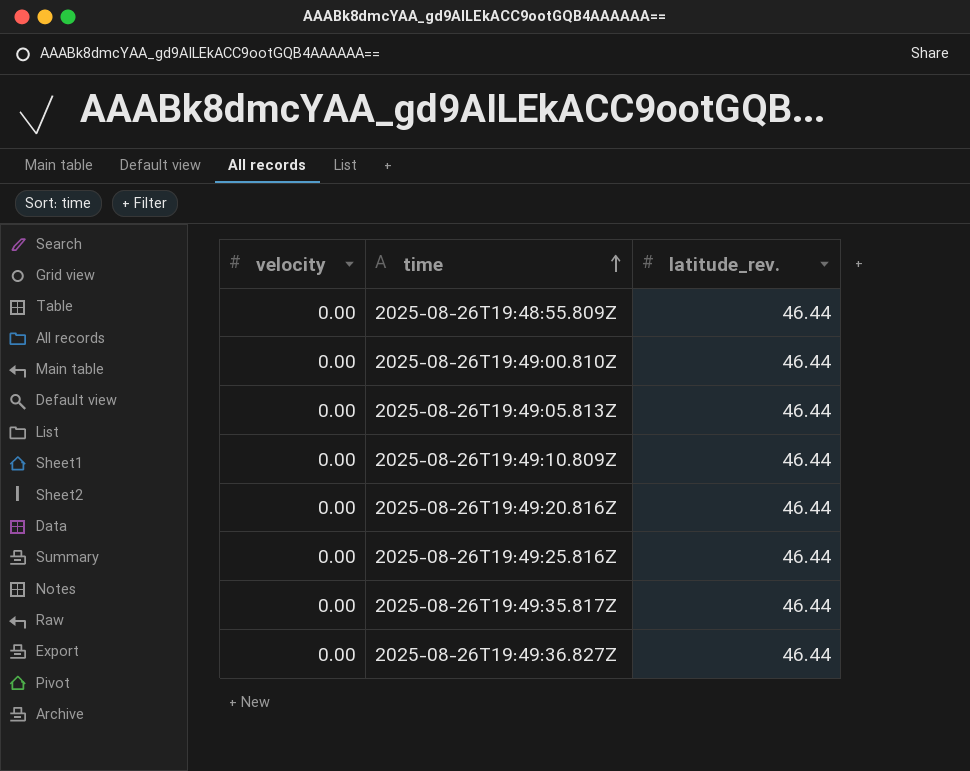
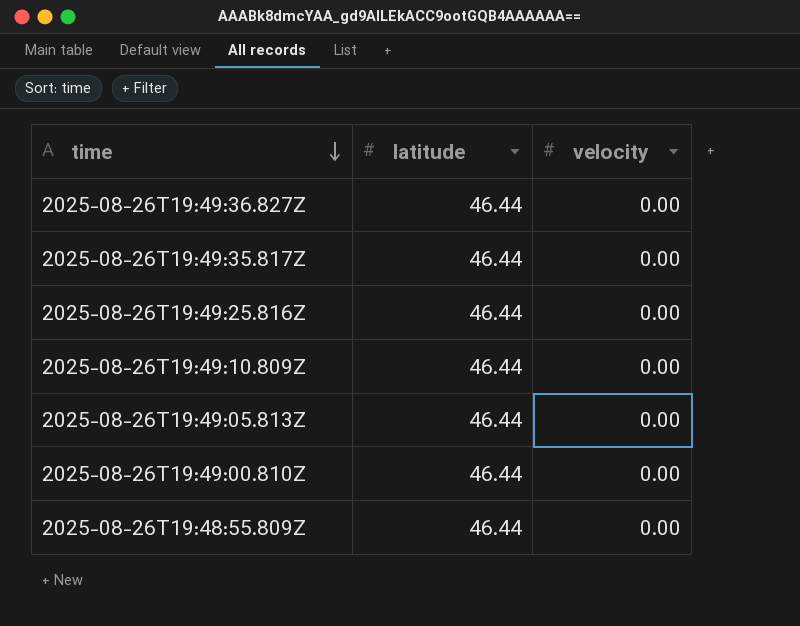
row order: time ascending -> time descending
column name: latitude_rev. -> latitude
column velocity | position: 1 -> 3
row 2025-08-26T19:49:20.816Z: 0.00 | 46.44 -> none

